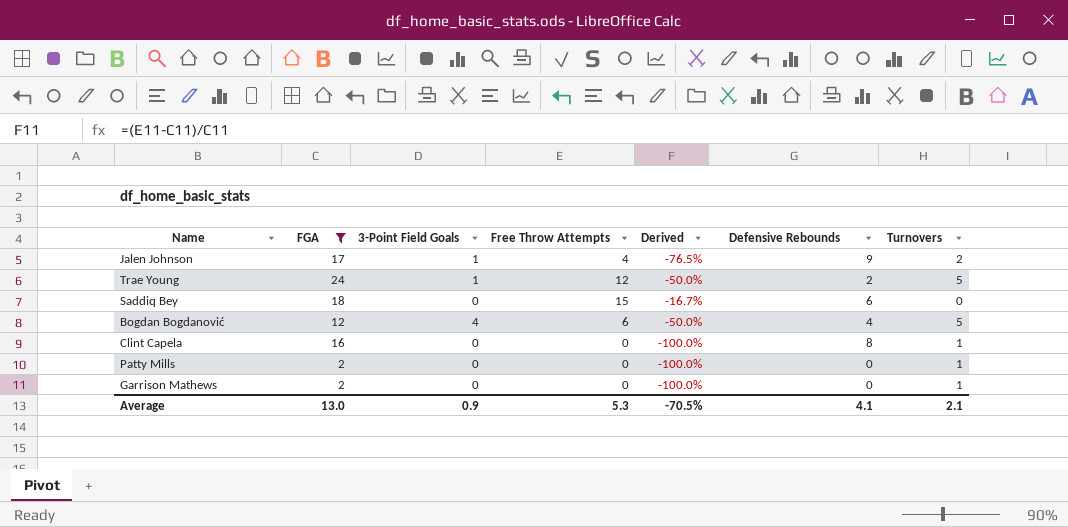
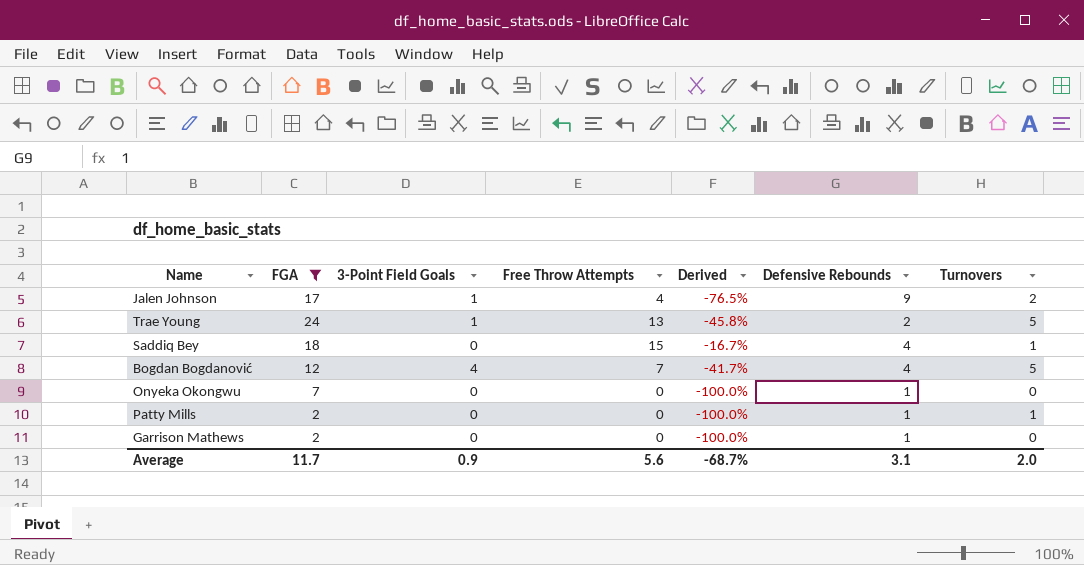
row Clint Capela: 16 | 0 | 0 | -100.0% | 8 | 1 -> none
Trae Young | Free Throw Attempts: 12 -> 13
Trae Young | Derived: -50.0% -> -45.8%
Saddiq Bey | Defensive Rebounds: 6 -> 4
Saddiq Bey | Turnovers: 0 -> 1
Bogdan Bogdanović | Free Throw Attempts: 6 -> 7
Bogdan Bogdanović | Derived: -50.0% -> -41.7%
row Onyeka Okongwu: none -> 7 | 0 | 0 | -100.0% | 1 | 0
Patty Mills | Defensive Rebounds: 0 -> 1
Garrison Mathews | Defensive Rebounds: 0 -> 1
Garrison Mathews | Turnovers: 1 -> 0
Average | FGA: 13.0 -> 11.7
Average | Free Throw Attempts: 5.3 -> 5.6
Average | Derived: -70.5% -> -68.7%
Average | Defensive Rebounds: 4.1 -> 3.1
Average | Turnovers: 2.1 -> 2.0

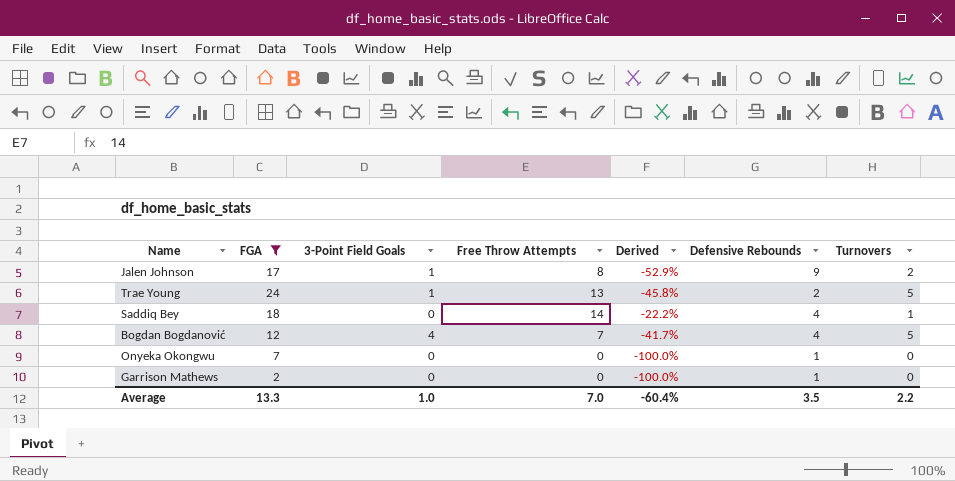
row Patty Mills: 2 | 0 | 0 | -100.0% | 1 | 1 -> none
Jalen Johnson | Free Throw Attempts: 4 -> 8
Jalen Johnson | Derived: -76.5% -> -52.9%
Saddiq Bey | Free Throw Attempts: 15 -> 14
Saddiq Bey | Derived: -16.7% -> -22.2%
Average | FGA: 11.7 -> 13.3
Average | 3-Point Field Goals: 0.9 -> 1.0
Average | Free Throw Attempts: 5.6 -> 7.0
Average | Derived: -68.7% -> -60.4%
Average | Defensive Rebounds: 3.1 -> 3.5
Average | Turnovers: 2.0 -> 2.2

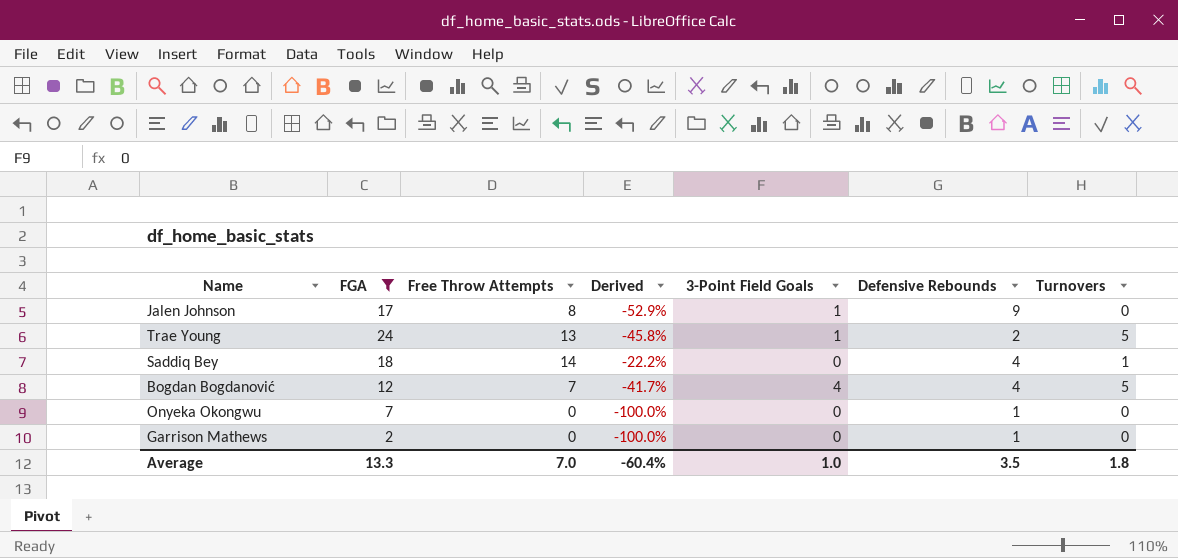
column 3-Point Field Goals | position: 3 -> 5
Jalen Johnson | Turnovers: 2 -> 0
Average | Turnovers: 2.2 -> 1.8

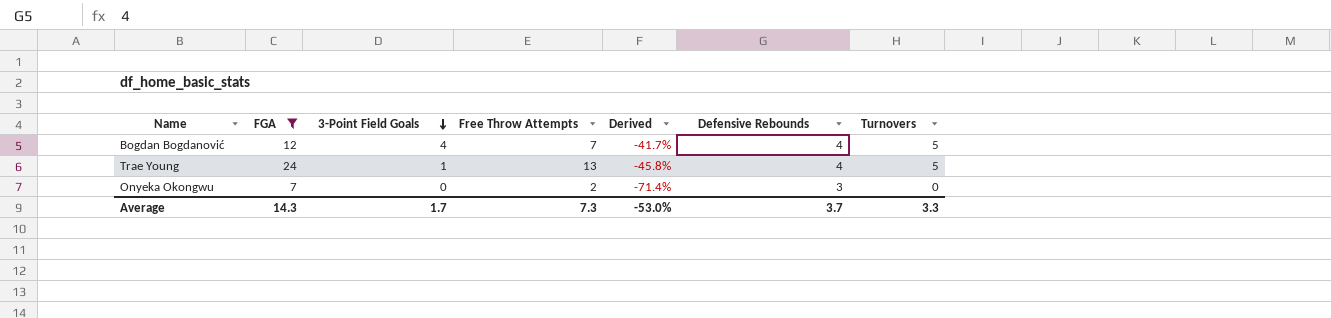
row order: none -> 3-Point Field Goals descending
column 3-Point Field Goals | position: 5 -> 3
row Jalen Johnson: 17 | 8 | -52.9% | 1 | 9 | 0 -> none
row Saddiq Bey: 18 | 14 | -22.2% | 0 | 4 | 1 -> none
row Garrison Mathews: 2 | 0 | -100.0% | 0 | 1 | 0 -> none
Trae Young | Defensive Rebounds: 2 -> 4
Onyeka Okongwu | Free Throw Attempts: 0 -> 2
Onyeka Okongwu | Derived: -100.0% -> -71.4%
Onyeka Okongwu | Defensive Rebounds: 1 -> 3
Average | FGA: 13.3 -> 14.3
Average | 3-Point Field Goals: 1.0 -> 1.7
Average | Free Throw Attempts: 7.0 -> 7.3
Average | Derived: -60.4% -> -53.0%
Average | Defensive Rebounds: 3.5 -> 3.7
Average | Turnovers: 1.8 -> 3.3

